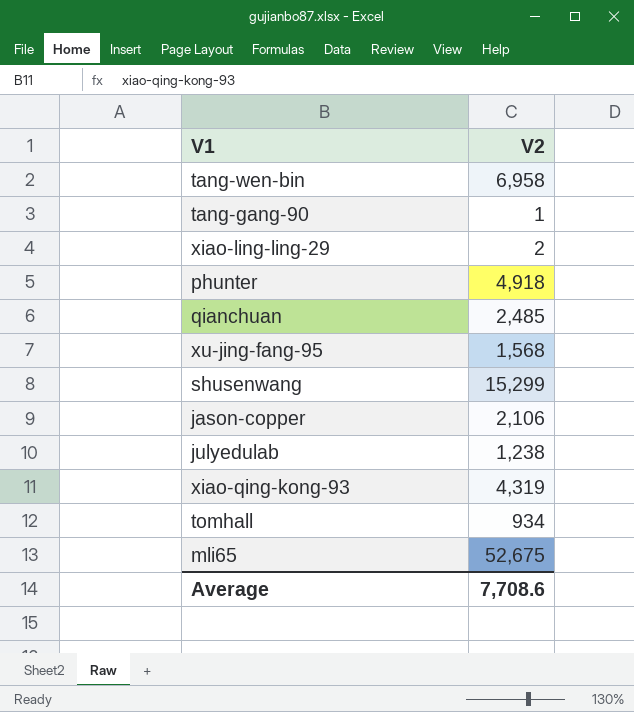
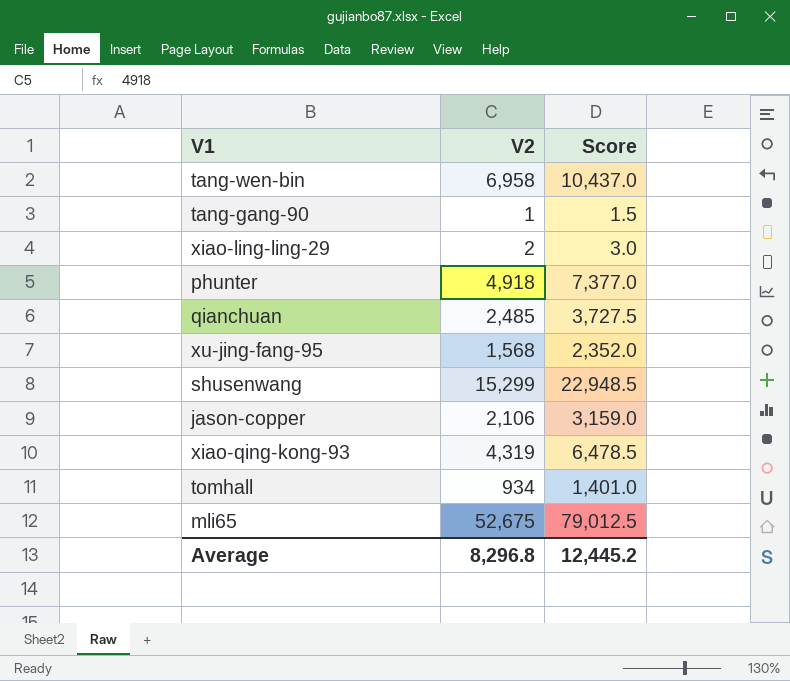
column Score | formula: none -> [V2] * 1.5
row julyedulab: 1,238 -> none
Average | V2: 7,708.6 -> 8,296.8

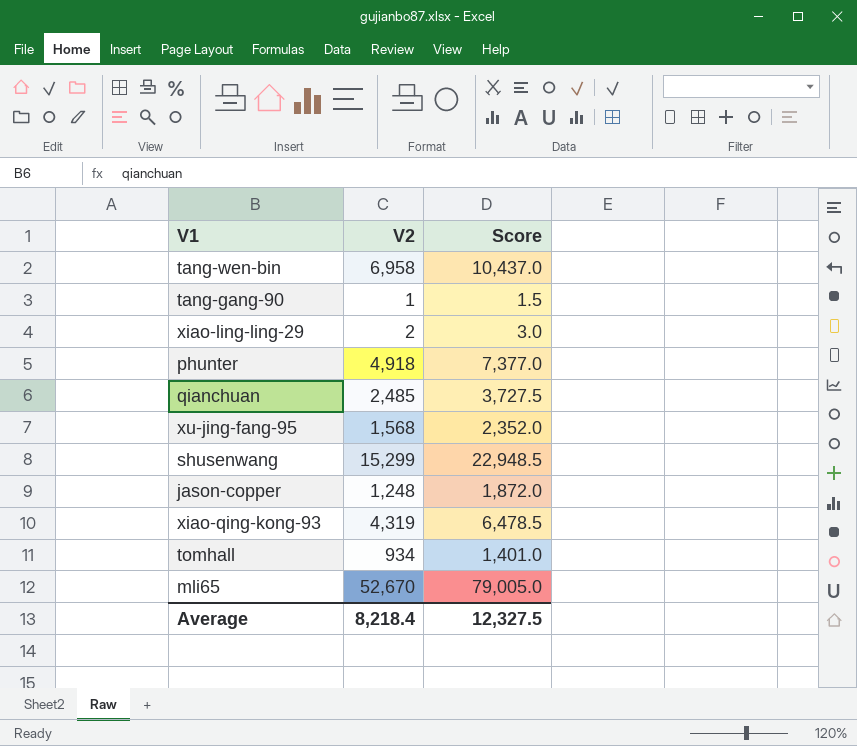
jason-copper | V2: 2,106 -> 1,248
jason-copper | Score: 3,159.0 -> 1,872.0
mli65 | V2: 52,675 -> 52,670
mli65 | Score: 79,012.5 -> 79,005.0
Average | V2: 8,296.8 -> 8,218.4
Average | Score: 12,445.2 -> 12,327.5

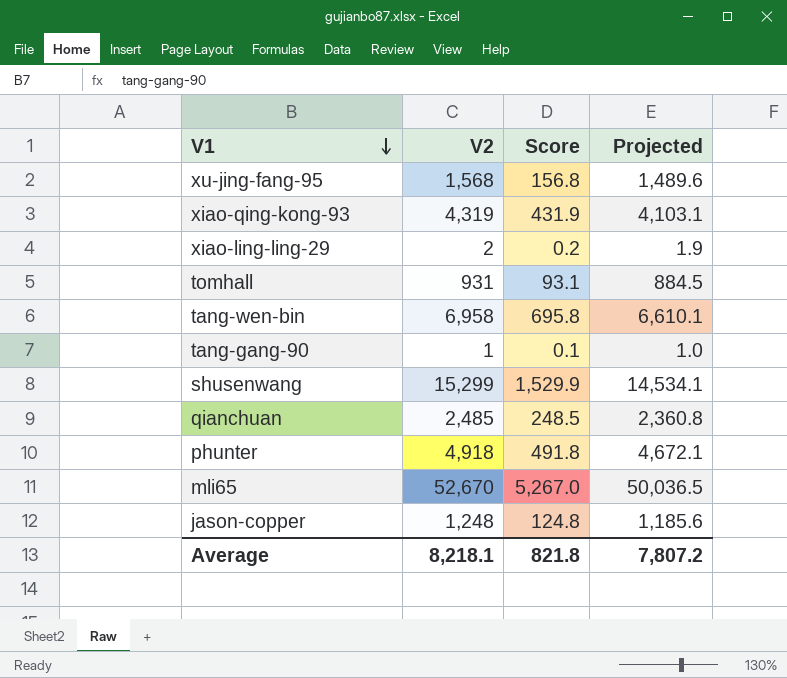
row order: none -> V1 descending
column Score | formula: [V2] * 1.5 -> [V2] * 0.1
column Projected | formula: none -> [V2] * 0.95
tomhall | V2: 934 -> 931
Average | V2: 8,218.4 -> 8,218.1
Average | Score: 12,327.5 -> 821.8

